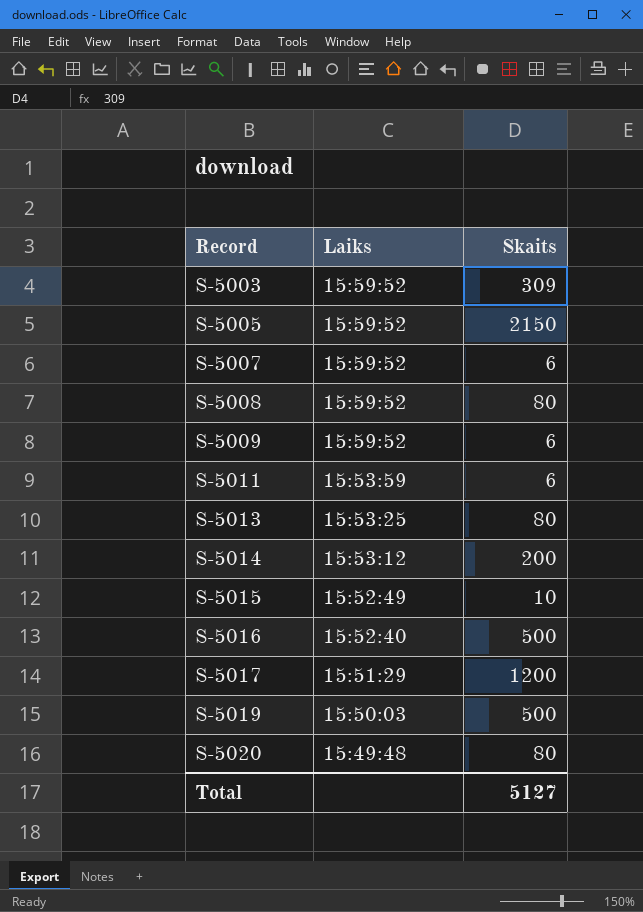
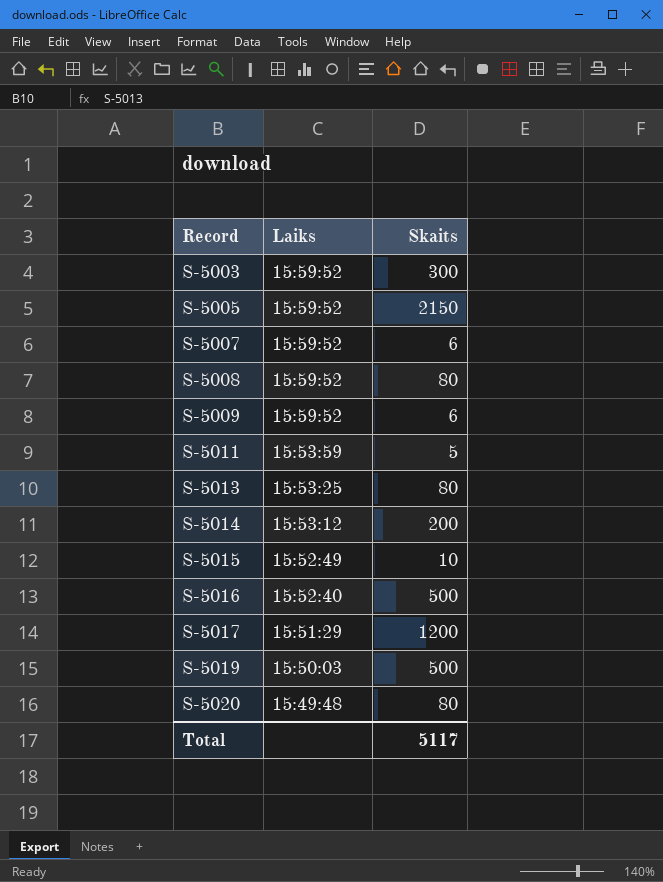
S-5003 | Skaits: 309 -> 300
S-5011 | Skaits: 6 -> 5
Total | Skaits: 5127 -> 5117

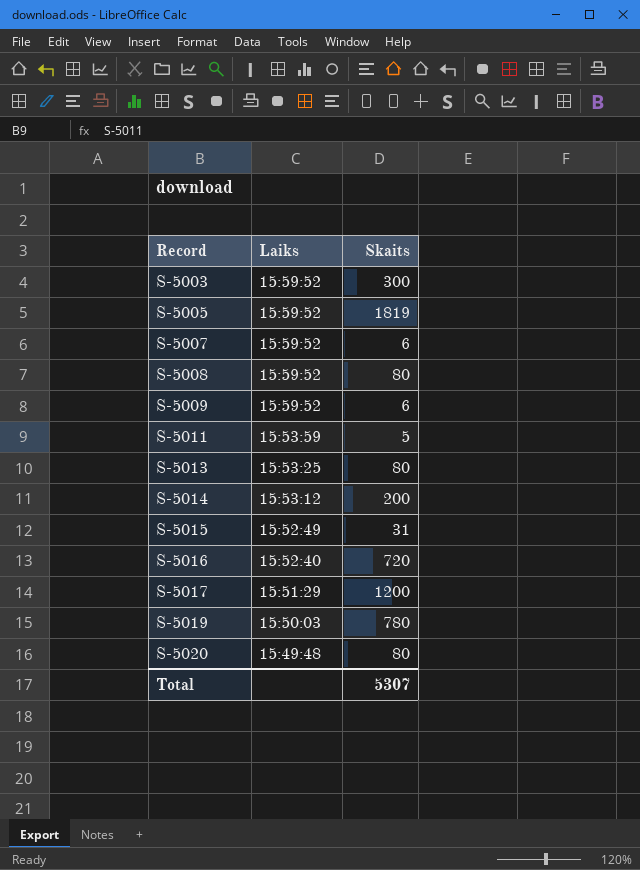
S-5005 | Skaits: 2150 -> 1819
S-5015 | Skaits: 10 -> 31
S-5016 | Skaits: 500 -> 720
S-5019 | Skaits: 500 -> 780
Total | Skaits: 5117 -> 5307

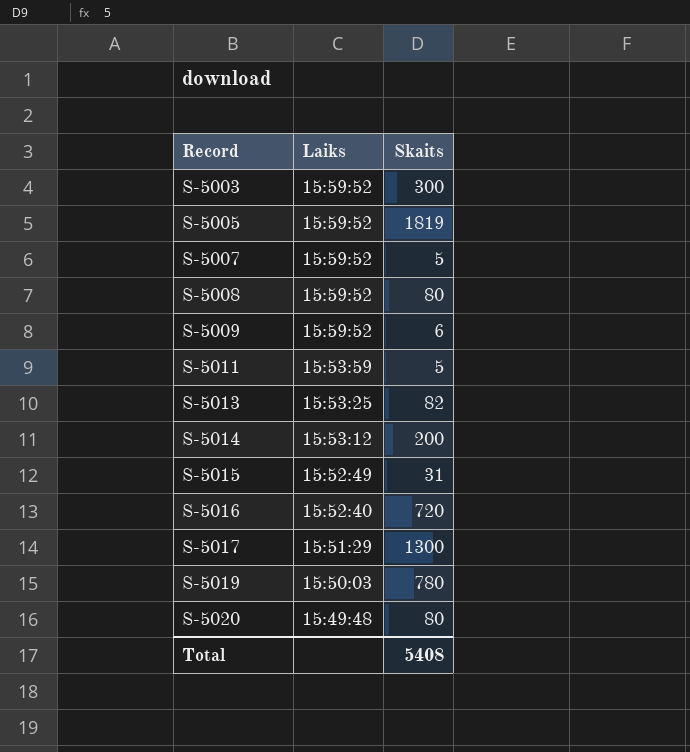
S-5007 | Skaits: 6 -> 5
S-5013 | Skaits: 80 -> 82
S-5017 | Skaits: 1200 -> 1300
Total | Skaits: 5307 -> 5408

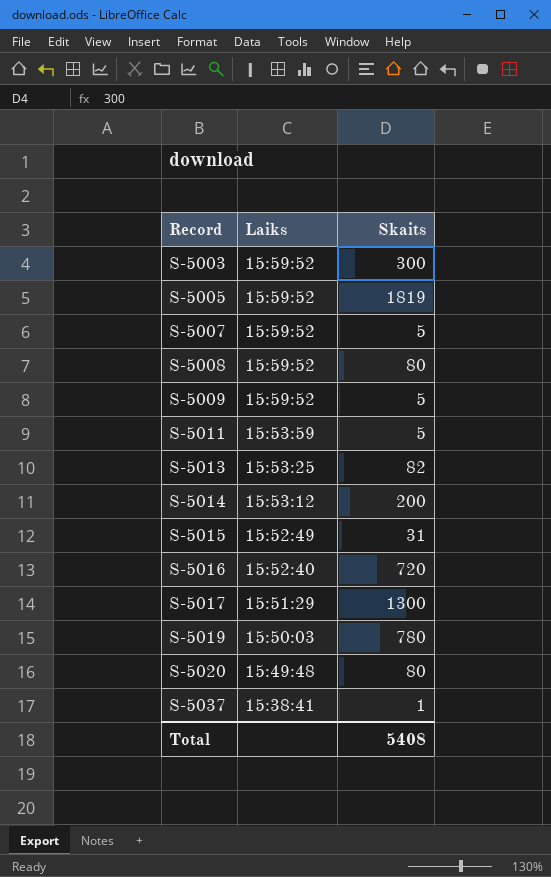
S-5009 | Skaits: 6 -> 5
row S-5037: none -> 15:38:41 | 1

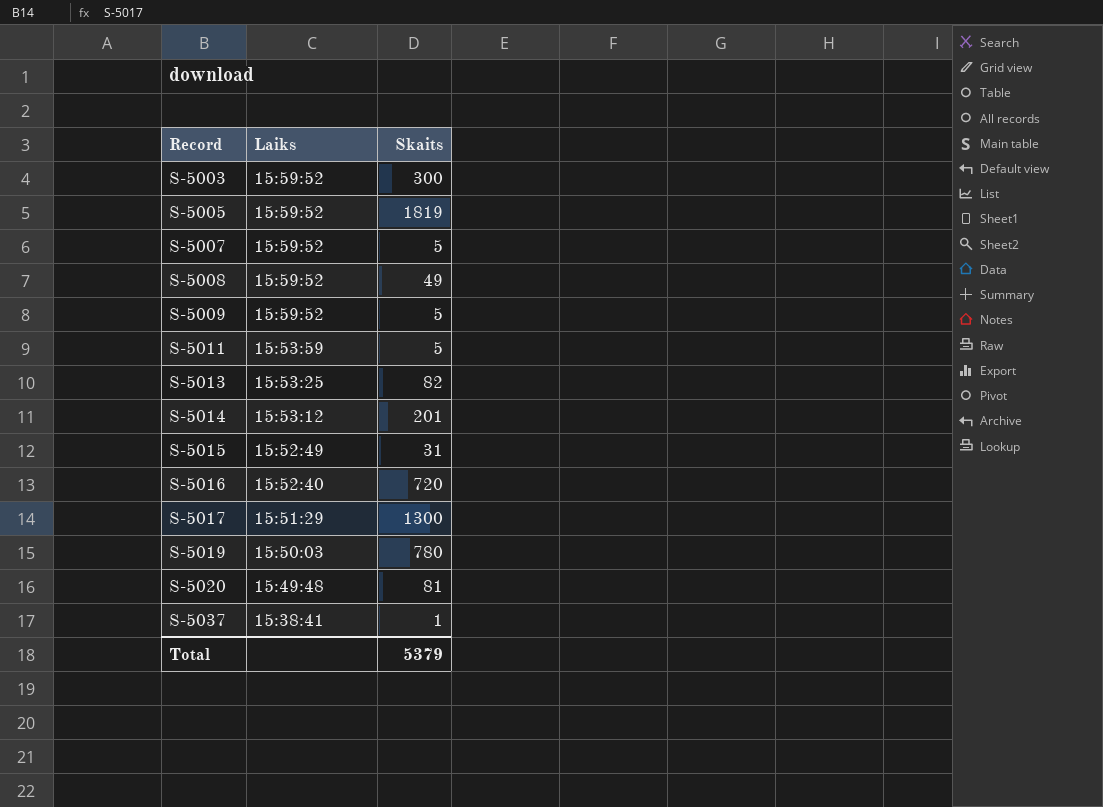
S-5008 | Skaits: 80 -> 49
S-5014 | Skaits: 200 -> 201
S-5020 | Skaits: 80 -> 81
Total | Skaits: 5408 -> 5379

